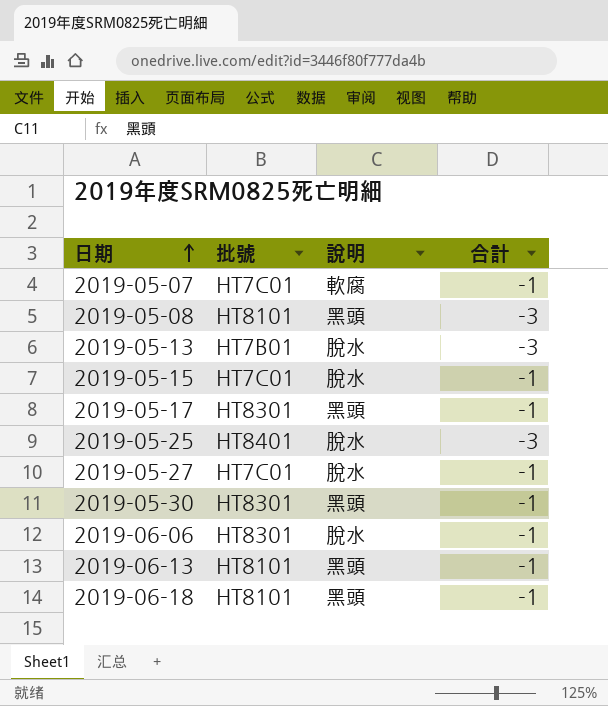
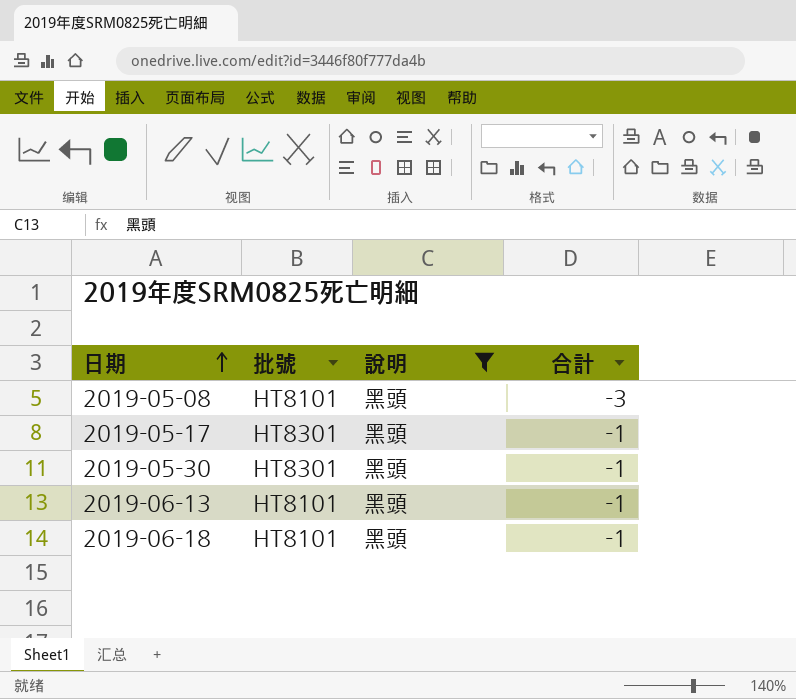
filter: none -> 說明 = 黑頭

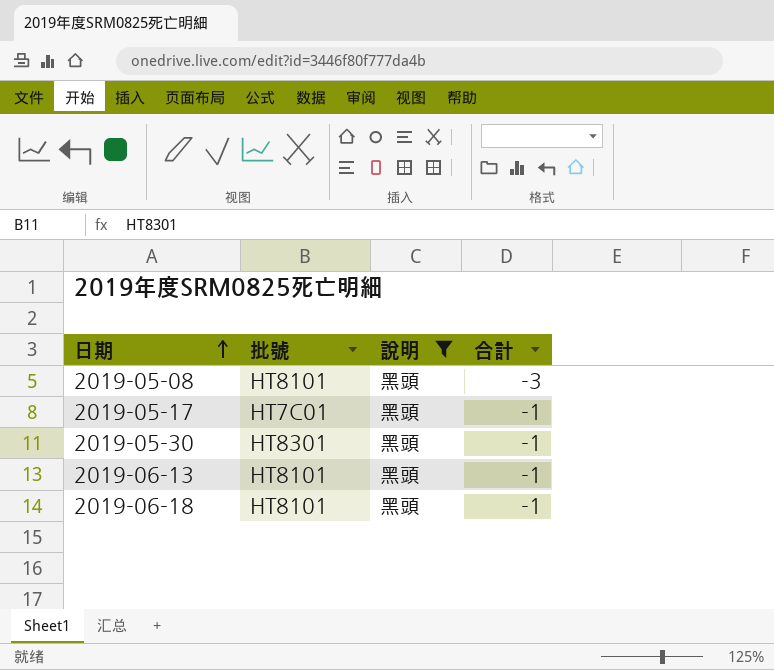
2019-05-17 | 批號: HT8301 -> HT7C01

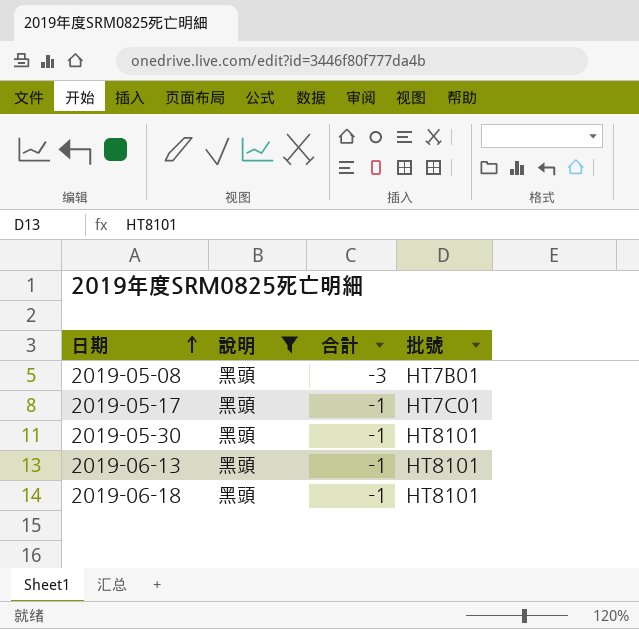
column 批號 | position: 2 -> 4
2019-05-08 | 批號: HT8101 -> HT7B01
2019-05-30 | 批號: HT8301 -> HT8101

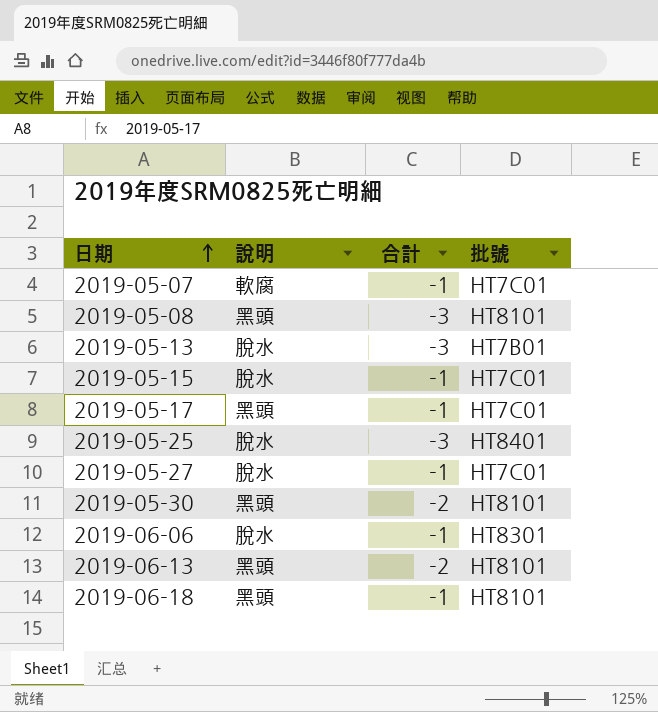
filter: 說明 = 黑頭 -> none
2019-05-08 | 批號: HT7B01 -> HT8101
2019-05-30 | 合計: -1 -> -2
2019-06-13 | 合計: -1 -> -2

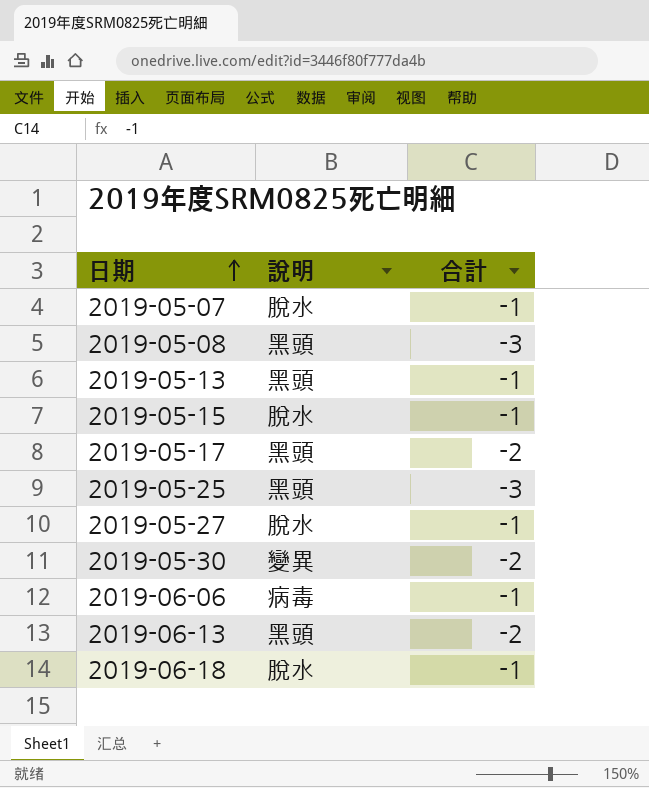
column 批號 | position: 4 -> none
2019-05-07 | 說明: 軟腐 -> 脫水
2019-05-13 | 說明: 脫水 -> 黑頭
2019-05-13 | 合計: -3 -> -1
2019-05-17 | 合計: -1 -> -2
2019-05-25 | 說明: 脫水 -> 黑頭
2019-05-30 | 說明: 黑頭 -> 變異
2019-06-06 | 說明: 脫水 -> 病毒
2019-06-18 | 說明: 黑頭 -> 脫水

